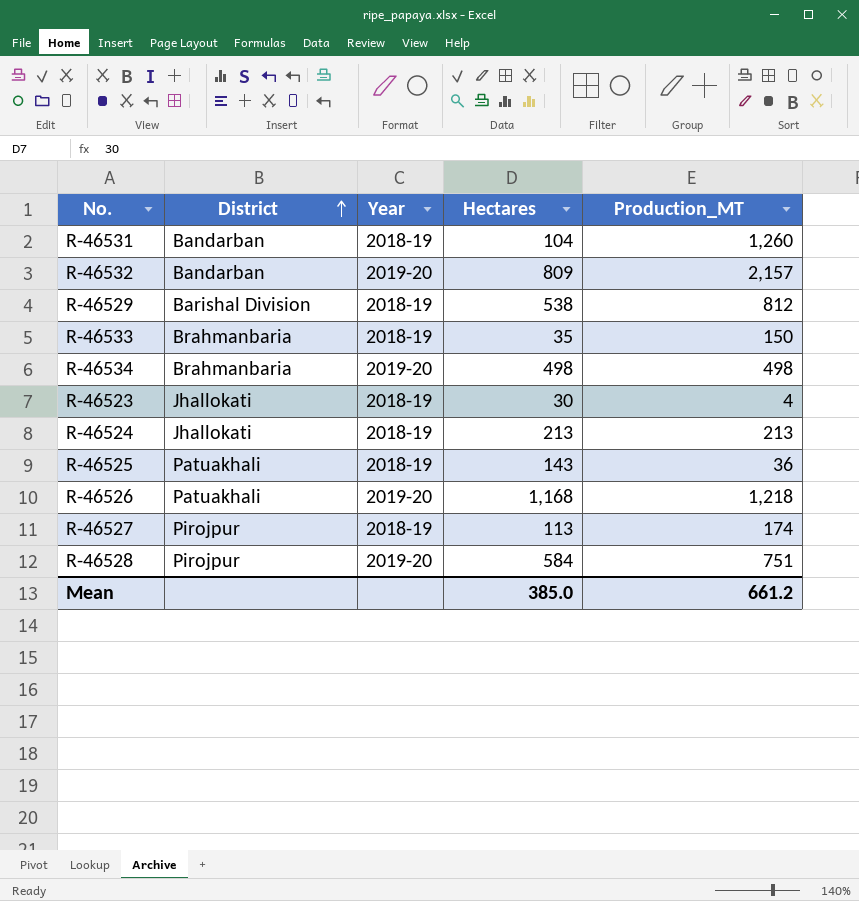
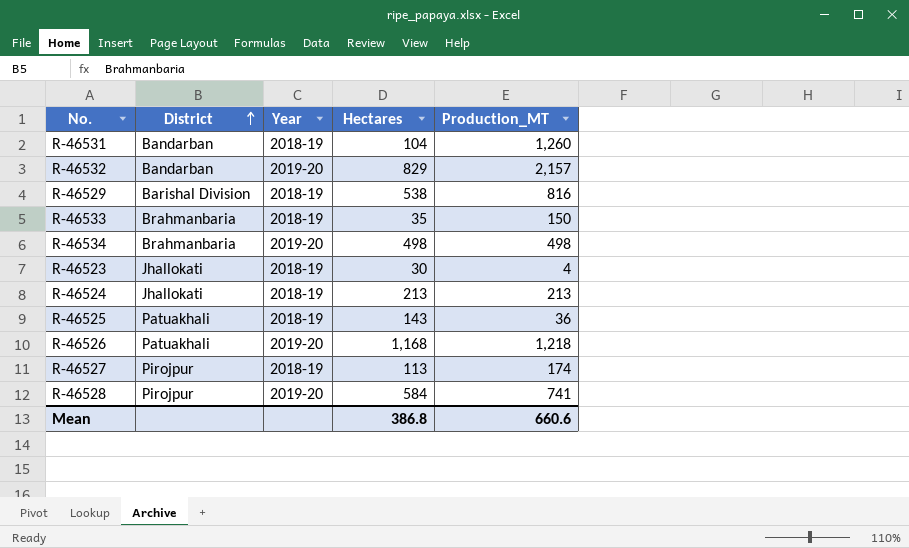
R-46532 | Hectares: 809 -> 829
R-46529 | Production_MT: 812 -> 816
R-46528 | Production_MT: 751 -> 741
Mean | Hectares: 385.0 -> 386.8
Mean | Production_MT: 661.2 -> 660.6

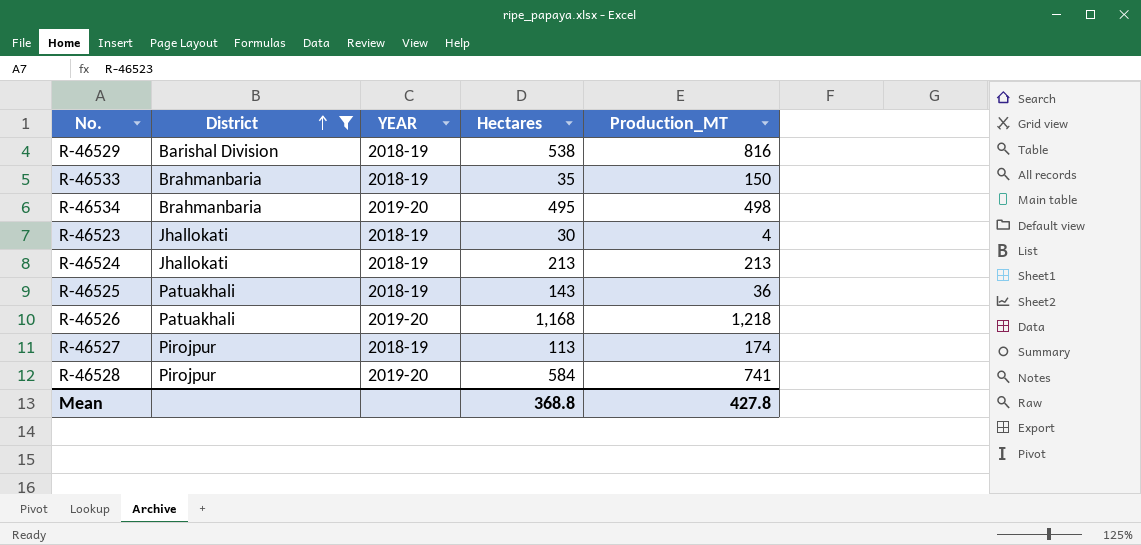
filter: none -> District != Bandarban
column name: Year -> YEAR
R-46534 | Hectares: 498 -> 495
Mean | Hectares: 386.8 -> 368.8
Mean | Production_MT: 660.6 -> 427.8

